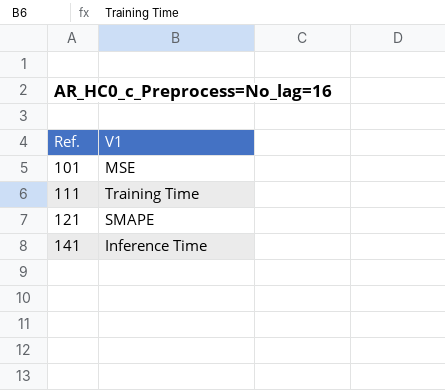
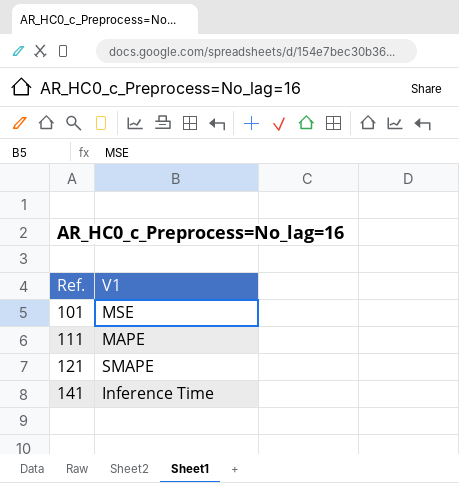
111 | V1: Training Time -> MAPE

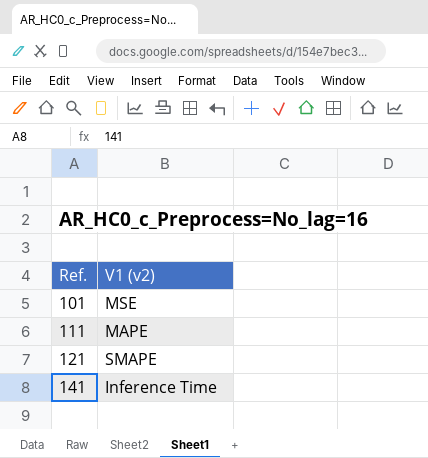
column name: V1 -> V1 (v2)

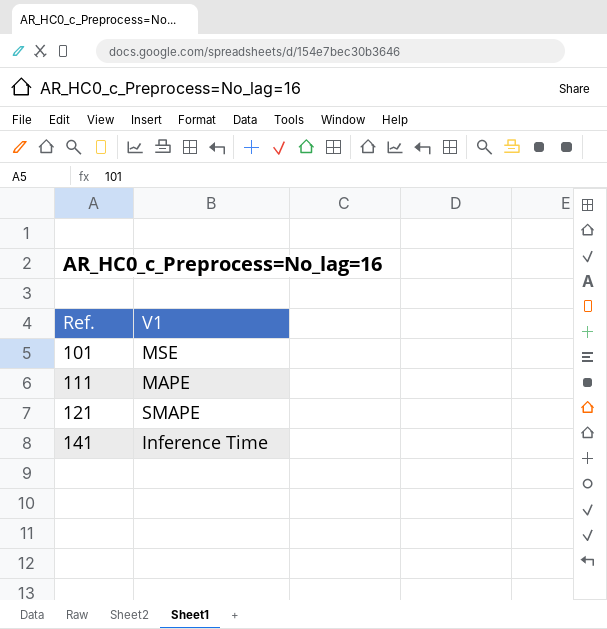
column name: V1 (v2) -> V1

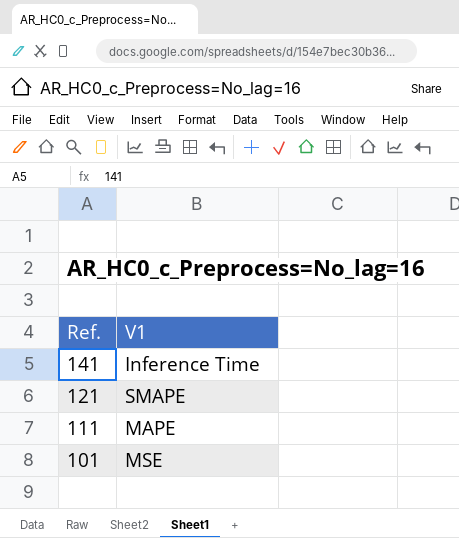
row order: Ref. ascending -> Ref. descending

